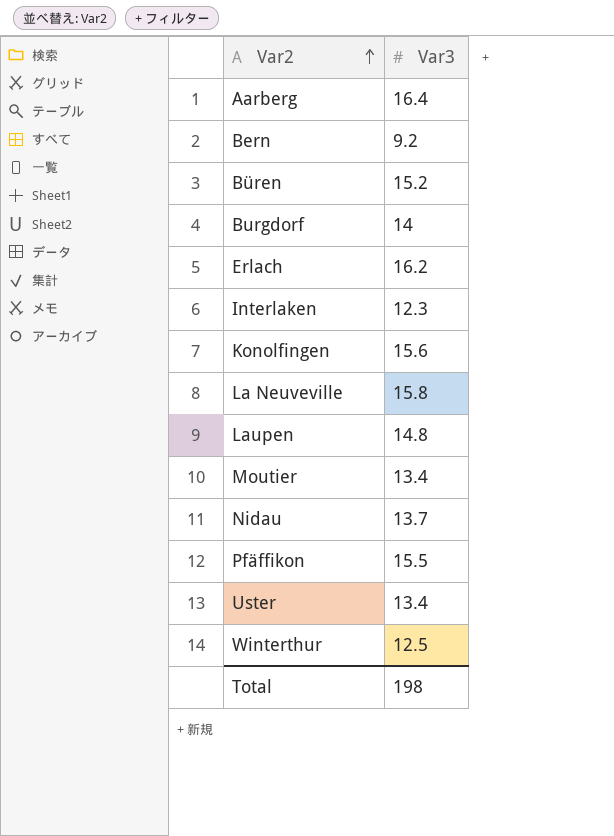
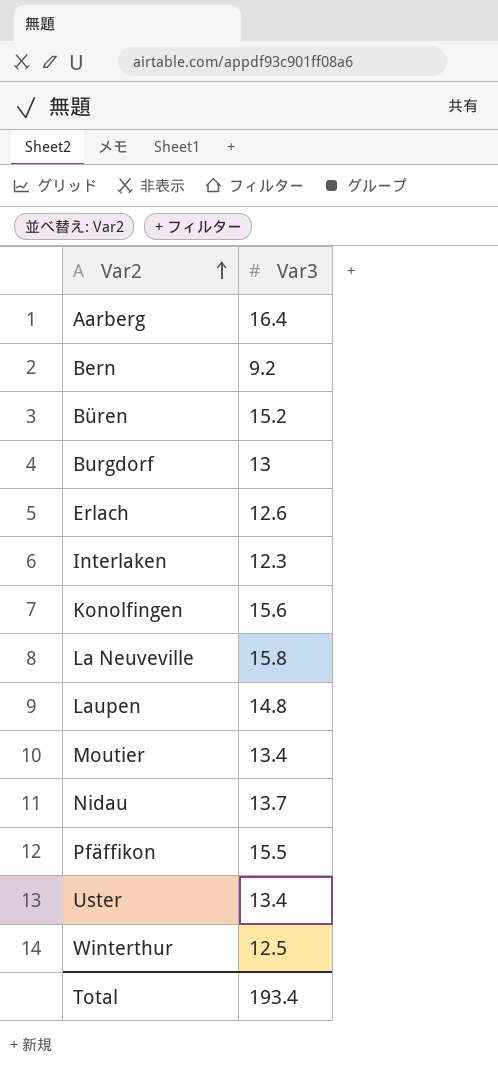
Burgdorf | Var3: 14 -> 13
Erlach | Var3: 16.2 -> 12.6
Total | Var3: 198 -> 193.4

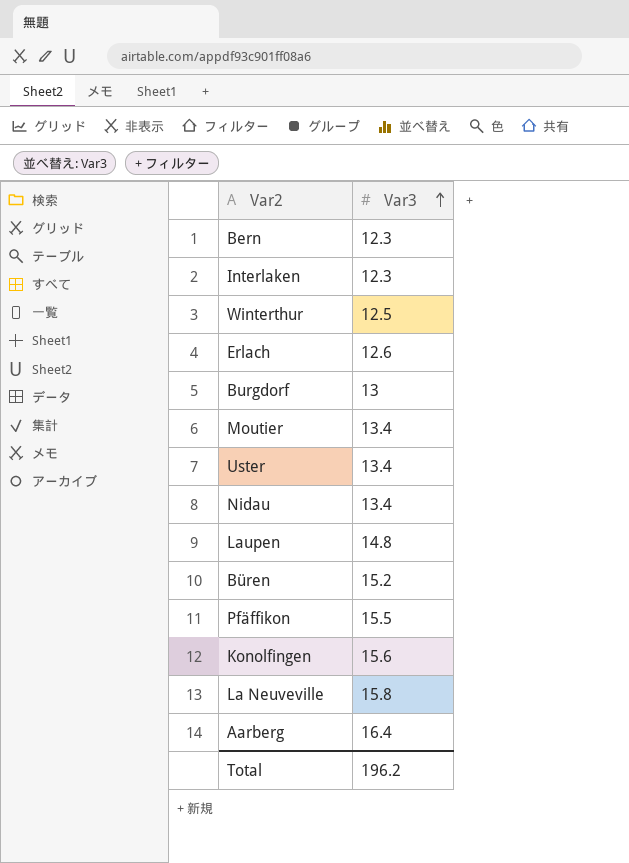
row order: Var2 ascending -> Var3 ascending
Bern | Var3: 9.2 -> 12.3
Nidau | Var3: 13.7 -> 13.4
Total | Var3: 193.4 -> 196.2

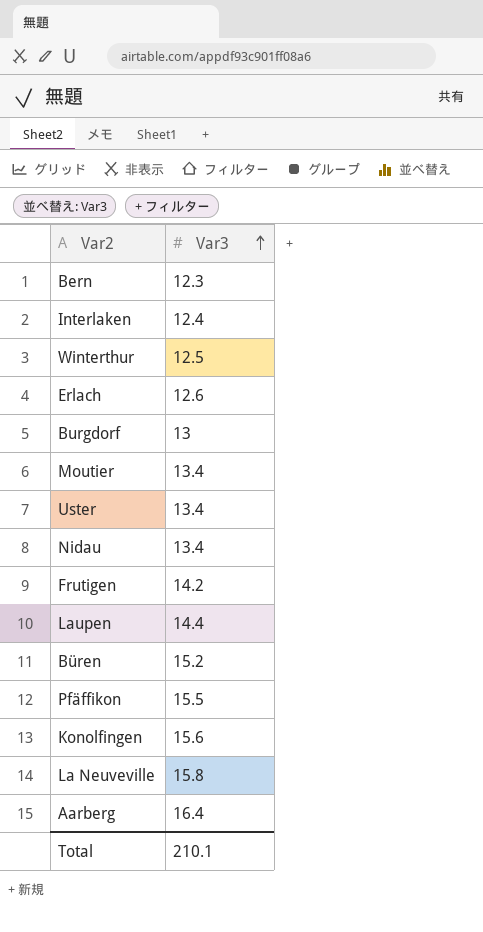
Interlaken | Var3: 12.3 -> 12.4
row Frutigen: none -> 14.2
Laupen | Var3: 14.8 -> 14.4
Total | Var3: 196.2 -> 210.1

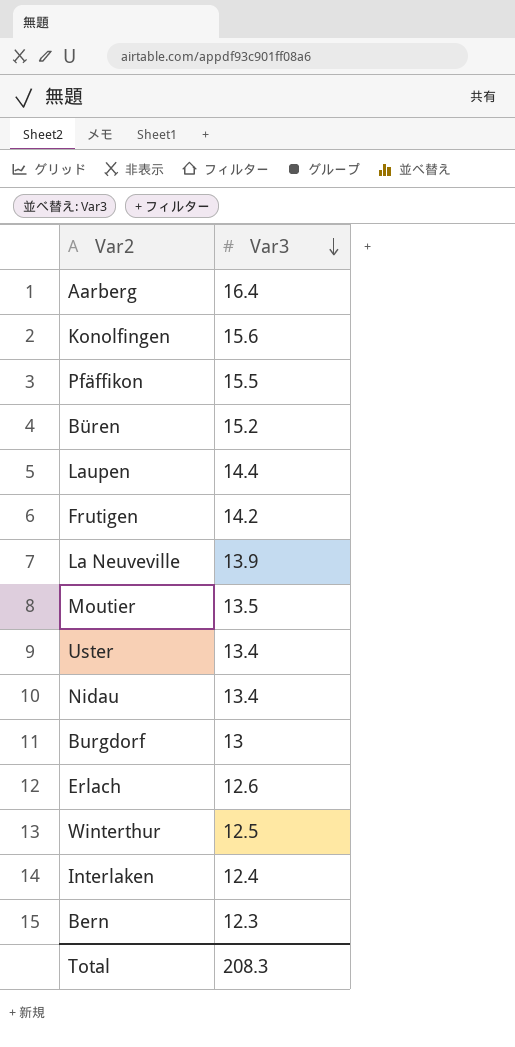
row order: Var3 ascending -> Var3 descending
La Neuveville | Var3: 15.8 -> 13.9
Moutier | Var3: 13.4 -> 13.5
Total | Var3: 210.1 -> 208.3

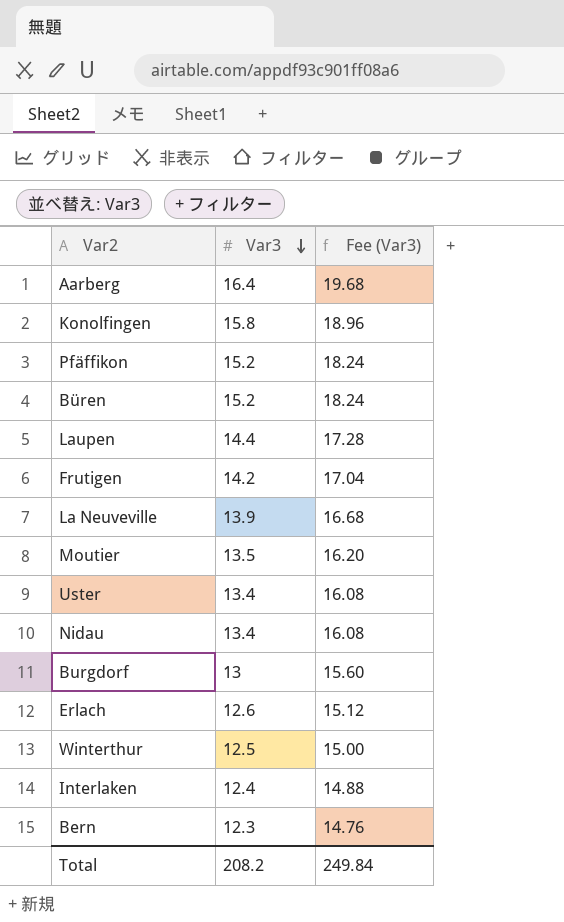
column Fee (Var3) | formula: none -> [Var3] * 1.2
Konolfingen | Var3: 15.6 -> 15.8
Pfäffikon | Var3: 15.5 -> 15.2
Total | Var3: 208.3 -> 208.2

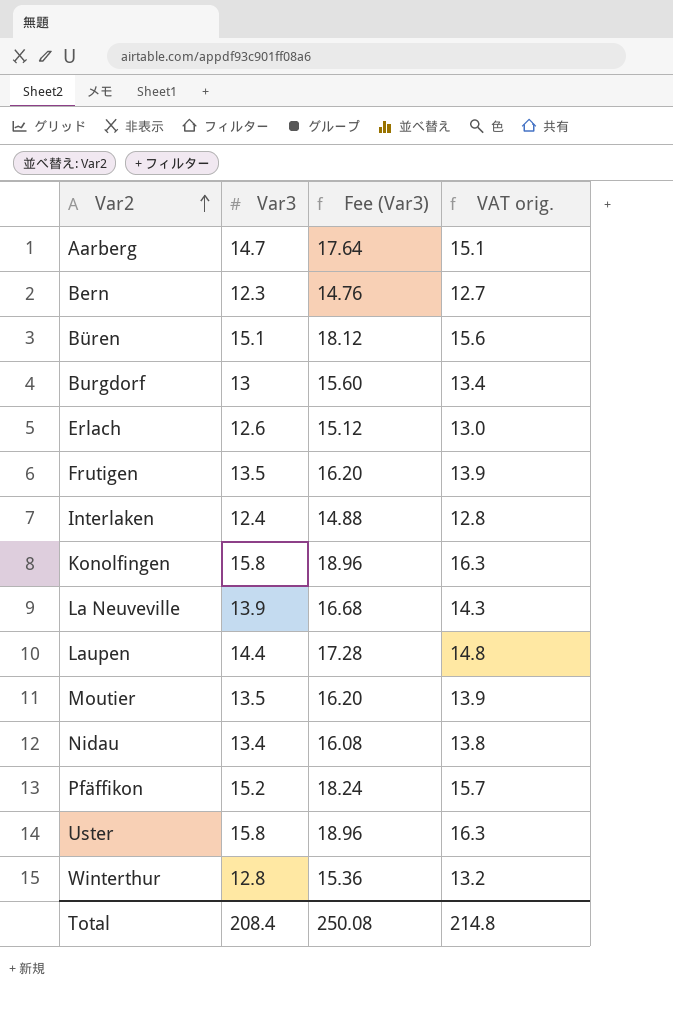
row order: Var3 descending -> Var2 ascending
column VAT orig. | formula: none -> [Var3] * 1.03
Aarberg | Var3: 16.4 -> 14.7
Aarberg | Fee (Var3): 19.68 -> 17.64
Büren | Var3: 15.2 -> 15.1
Büren | Fee (Var3): 18.24 -> 18.12
Frutigen | Var3: 14.2 -> 13.5
Frutigen | Fee (Var3): 17.04 -> 16.20
Uster | Var3: 13.4 -> 15.8
Uster | Fee (Var3): 16.08 -> 18.96
Winterthur | Var3: 12.5 -> 12.8
Winterthur | Fee (Var3): 15.00 -> 15.36
Total | Var3: 208.2 -> 208.4
Total | Fee (Var3): 249.84 -> 250.08

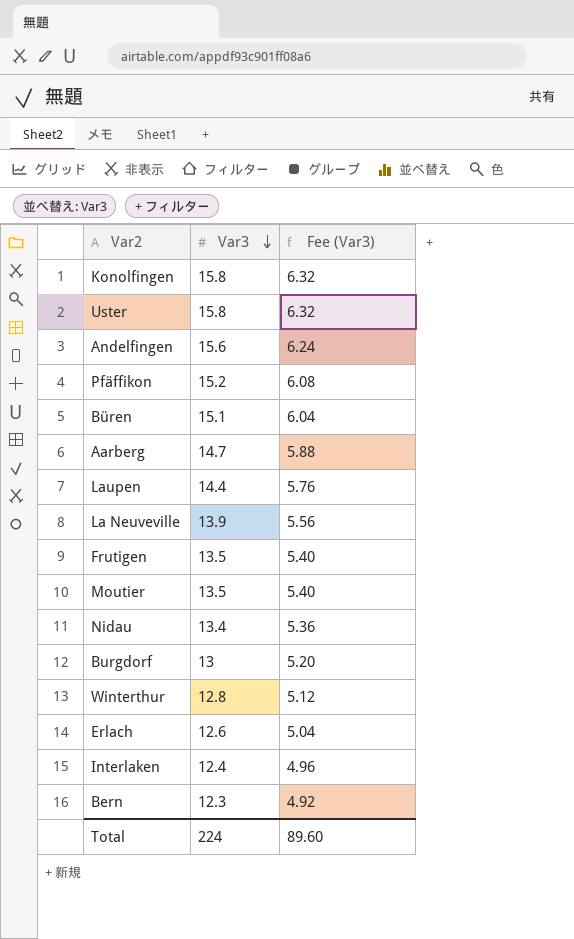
row order: Var2 ascending -> Var3 descending
column VAT orig. | formula: [Var3] * 1.03 -> none
column Fee (Var3) | formula: [Var3] * 1.2 -> [Var3] * 0.4
row Andelfingen: none -> 15.6 | 6.24
Total | Var3: 208.4 -> 224
Total | Fee (Var3): 250.08 -> 89.60

